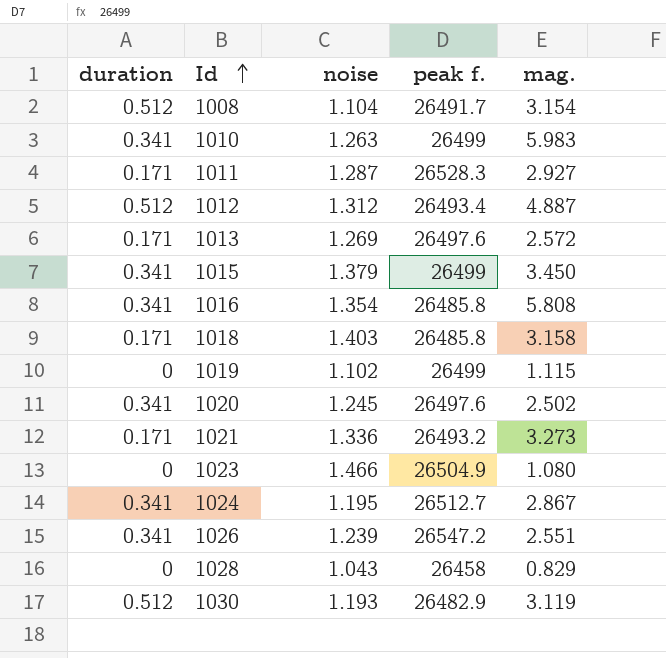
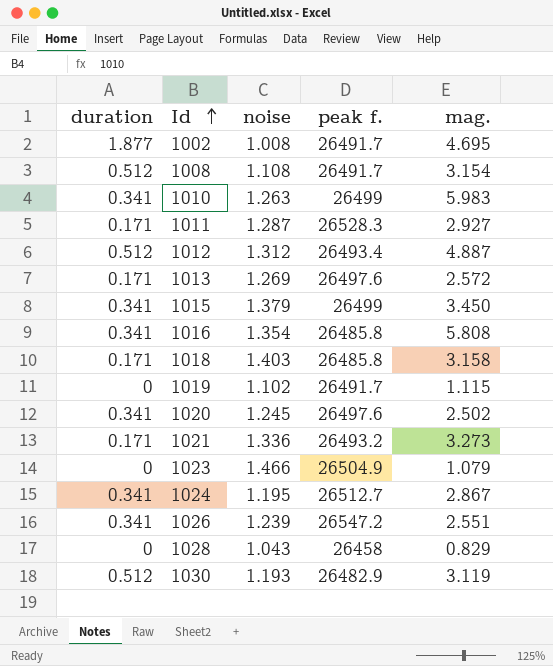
row 1002: none -> 1.877 | 1.008 | 26491.7 | 4.695
1008 | noise: 1.104 -> 1.108
1019 | peak f.: 26499 -> 26491.7
1023 | mag.: 1.080 -> 1.079

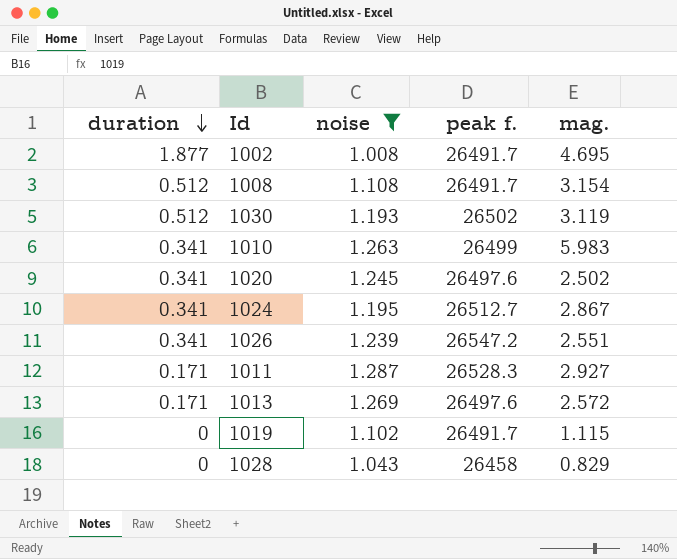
filter: none -> noise <= 1.287
row order: Id ascending -> duration descending
1030 | peak f.: 26482.9 -> 26502

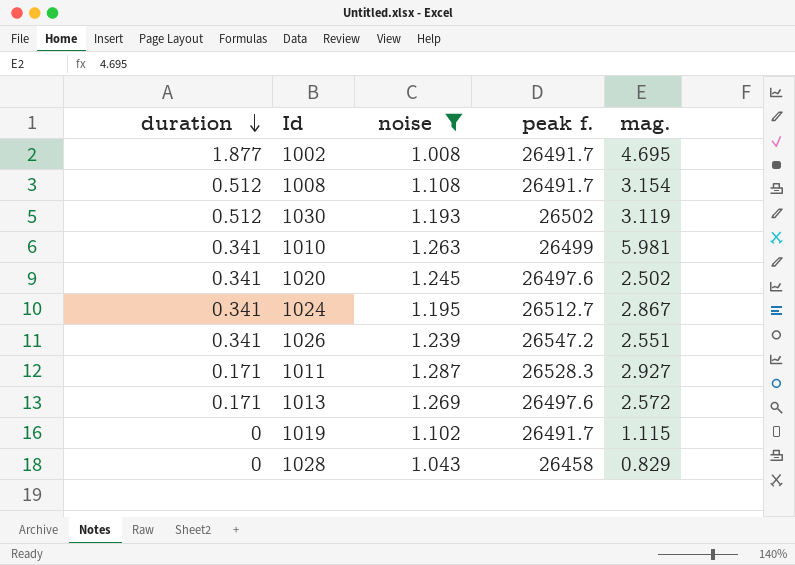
1010 | mag.: 5.983 -> 5.981

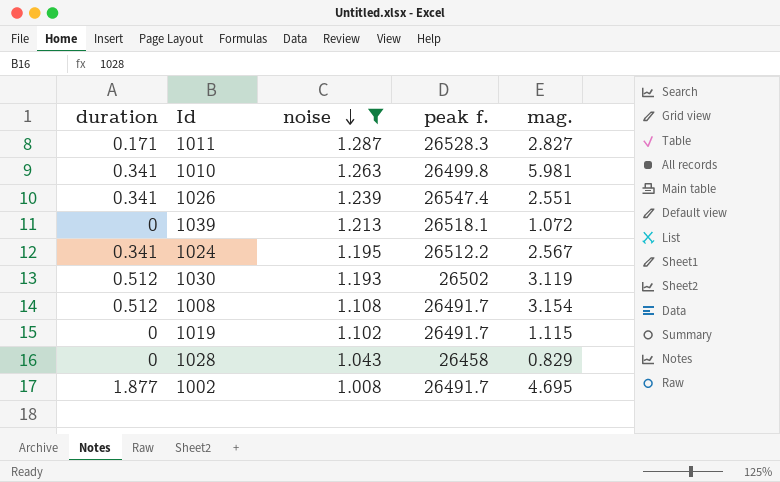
row order: duration descending -> noise descending
row 1020: 0.341 | 1.245 | 26497.6 | 2.502 -> none
row 1013: 0.171 | 1.269 | 26497.6 | 2.572 -> none
1011 | mag.: 2.927 -> 2.827
1010 | peak f.: 26499 -> 26499.8
1026 | peak f.: 26547.2 -> 26547.4
row 1039: none -> 0 | 1.213 | 26518.1 | 1.072
1024 | peak f.: 26512.7 -> 26512.2
1024 | mag.: 2.867 -> 2.567

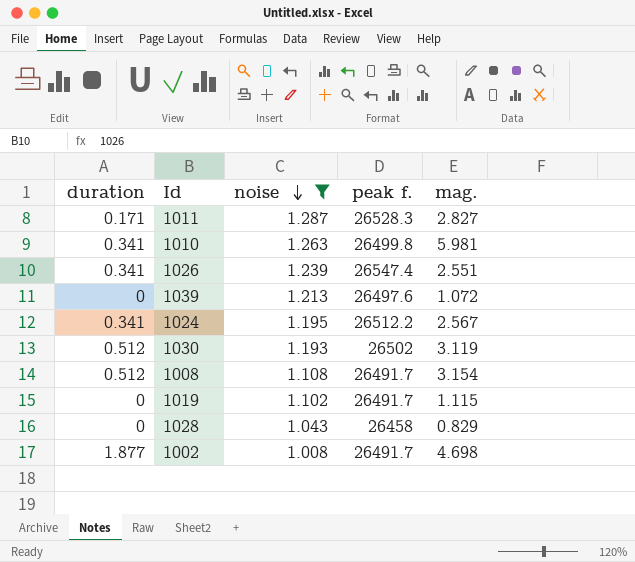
1039 | peak f.: 26518.1 -> 26497.6
1002 | mag.: 4.695 -> 4.698

